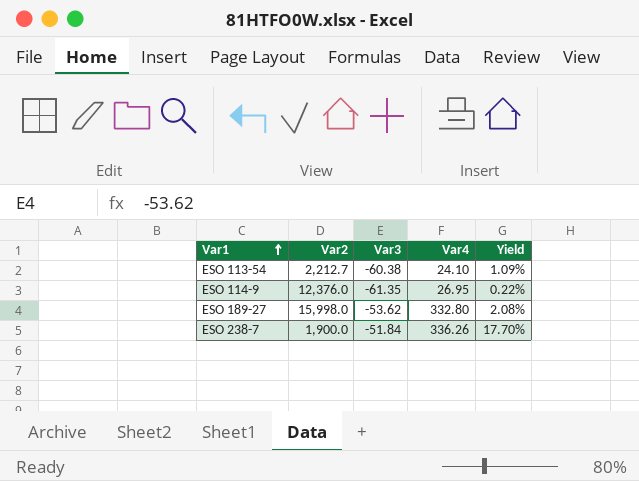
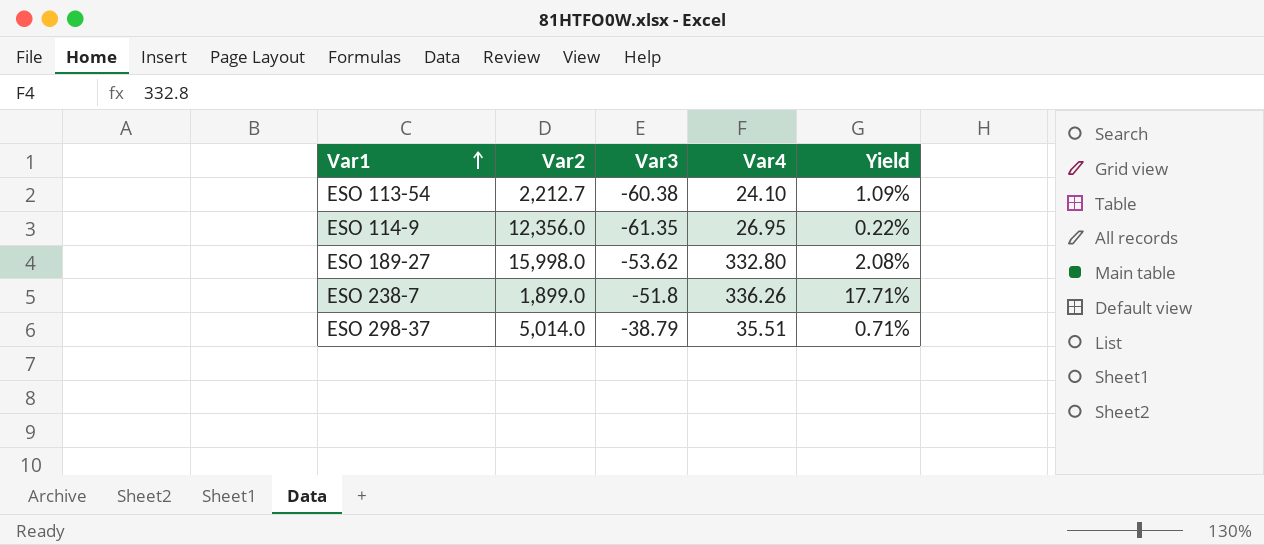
ESO 114-9 | Var2: 12,376.0 -> 12,356.0
ESO 238-7 | Var2: 1,900.0 -> 1,899.0
ESO 238-7 | Var3: -51.84 -> -51.8
ESO 238-7 | Yield: 17.70% -> 17.71%
row ESO 298-37: none -> 5,014.0 | -38.79 | 35.51 | 0.71%

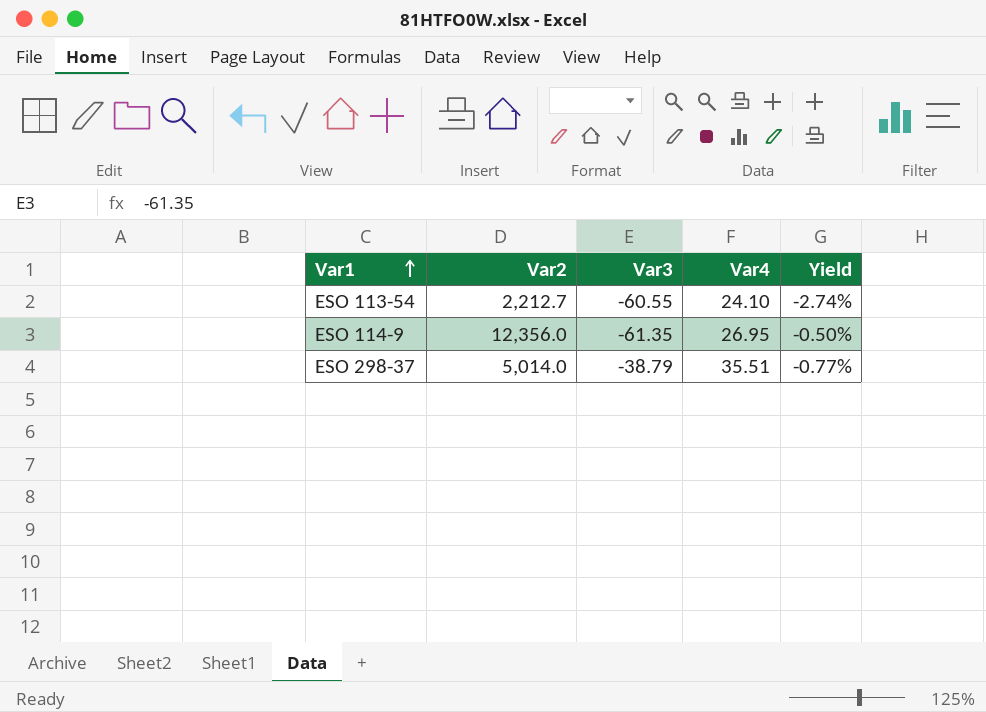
column Yield | formula: [Var4] / [Var2] -> [Var3] / [Var2]
row ESO 189-27: 15,998.0 | -53.62 | 332.80 | 2.08% -> none
row ESO 238-7: 1,899.0 | -51.8 | 336.26 | 17.71% -> none
ESO 113-54 | Var3: -60.38 -> -60.55

